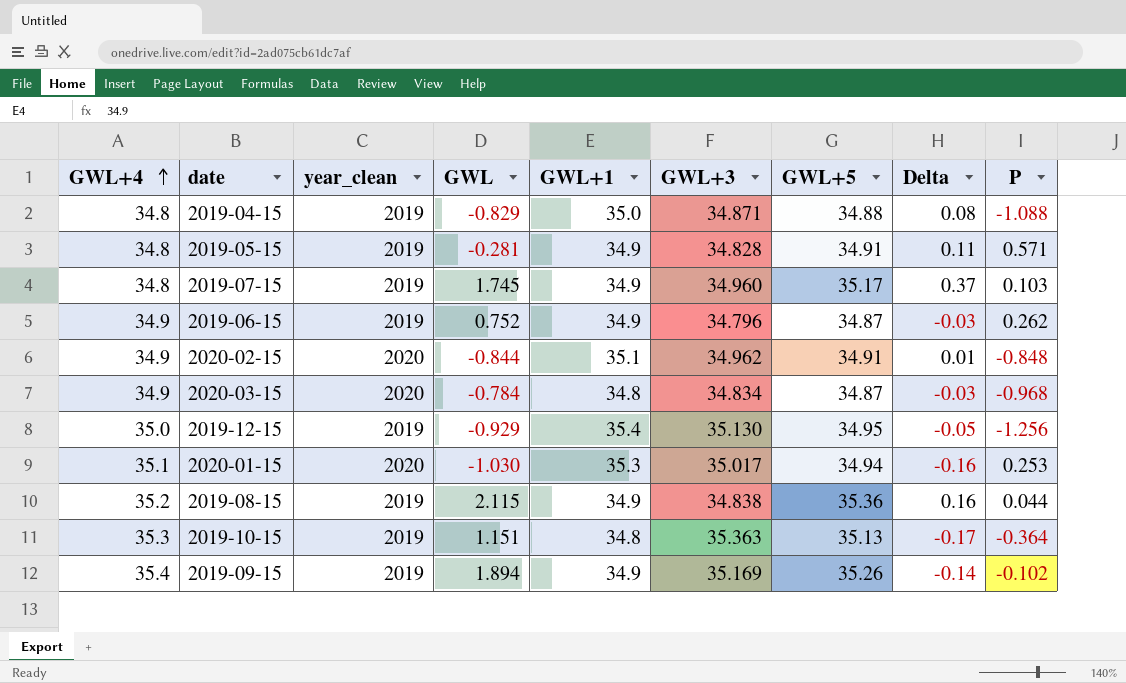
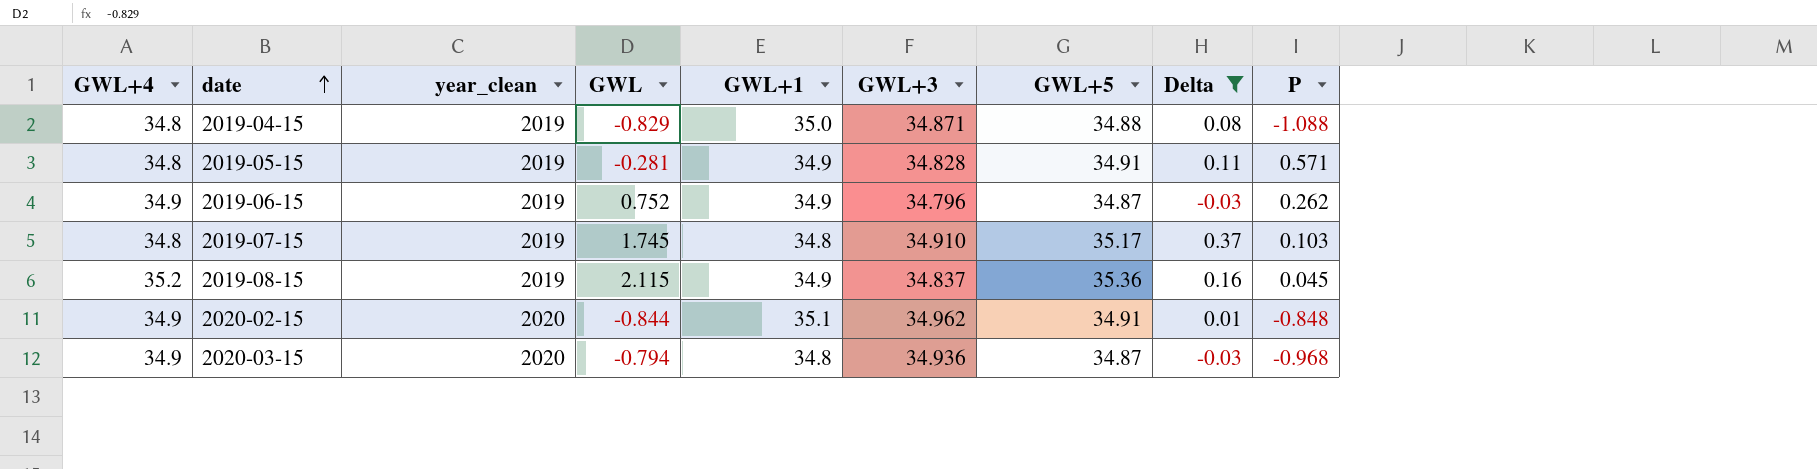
filter: none -> Delta >= -0.03
row order: GWL+4 ascending -> date ascending
2019-07-15 | GWL+1: 34.9 -> 34.8
2019-07-15 | GWL+3: 34.960 -> 34.910
2019-08-15 | GWL+3: 34.838 -> 34.837
2019-08-15 | P: 0.044 -> 0.045
2020-03-15 | GWL: -0.784 -> -0.794
2020-03-15 | GWL+3: 34.834 -> 34.936

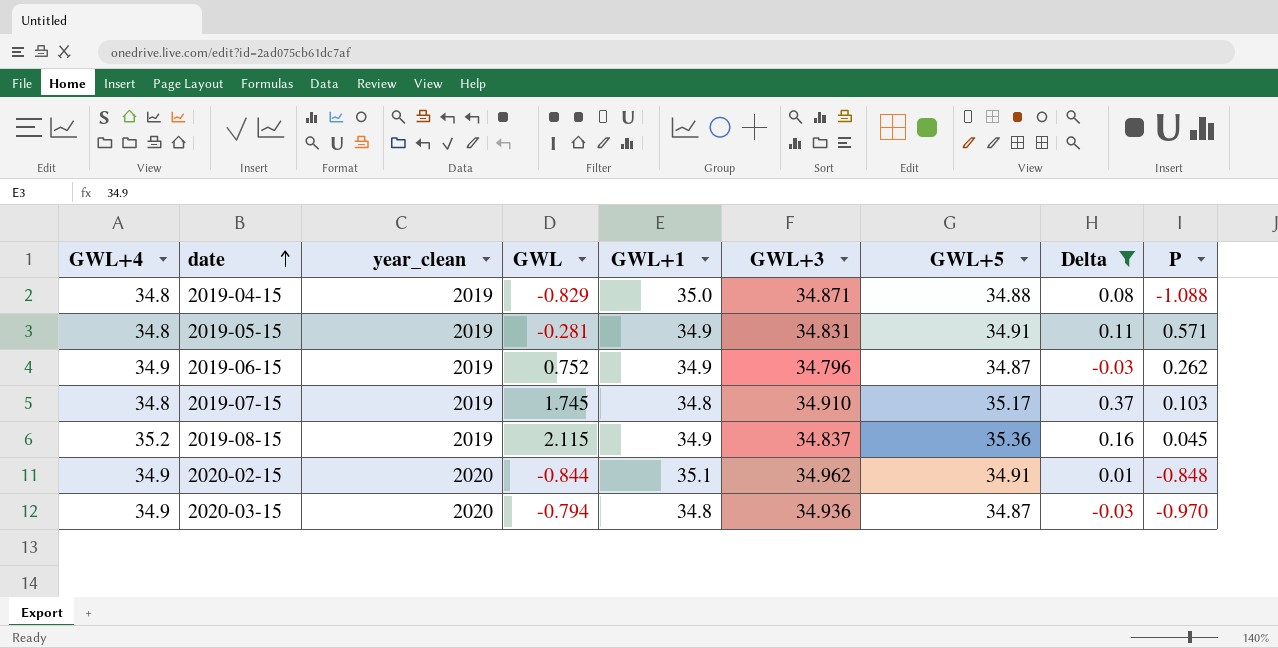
2019-05-15 | GWL+3: 34.828 -> 34.831
2020-03-15 | P: -0.968 -> -0.970

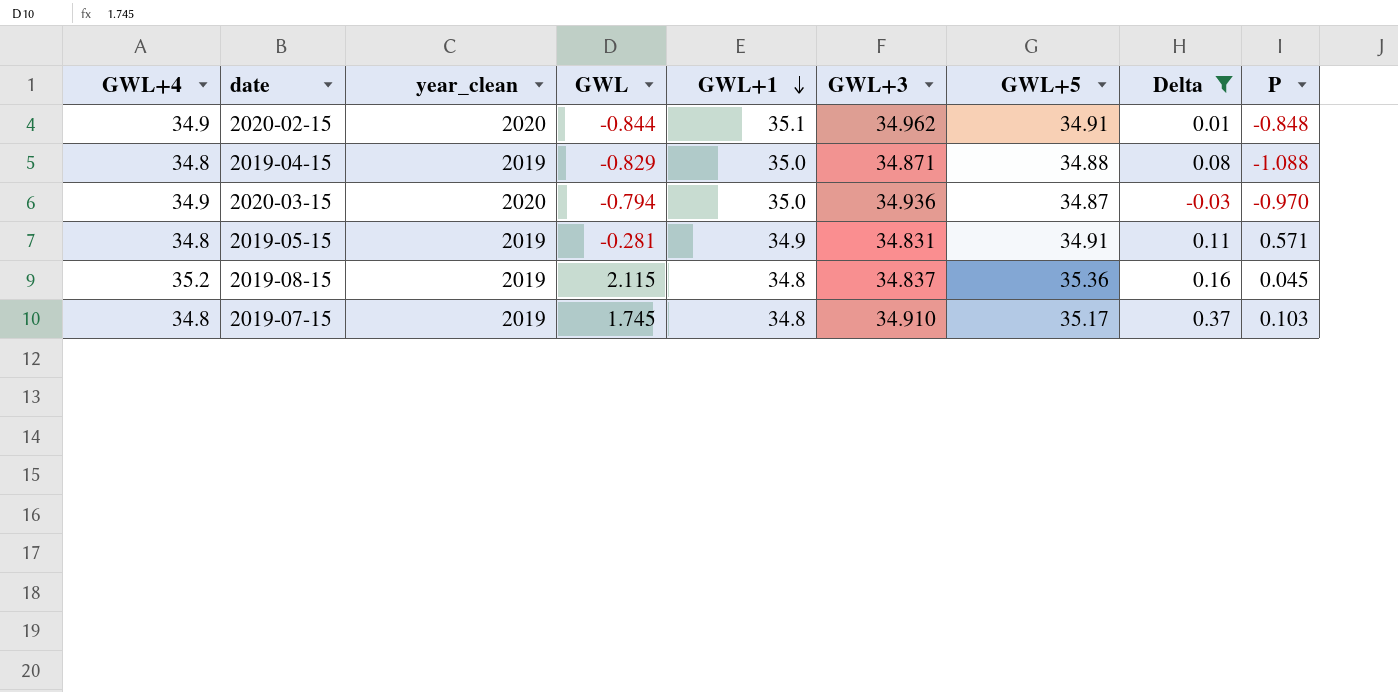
row order: date ascending -> GWL+1 descending
row 2019-06-15: 34.9 | 2019 | 0.752 | 34.9 | 34.796 | 34.87 | -0.03 | 0.262 -> none
2020-03-15 | GWL+1: 34.8 -> 35.0
2019-08-15 | GWL+1: 34.9 -> 34.8

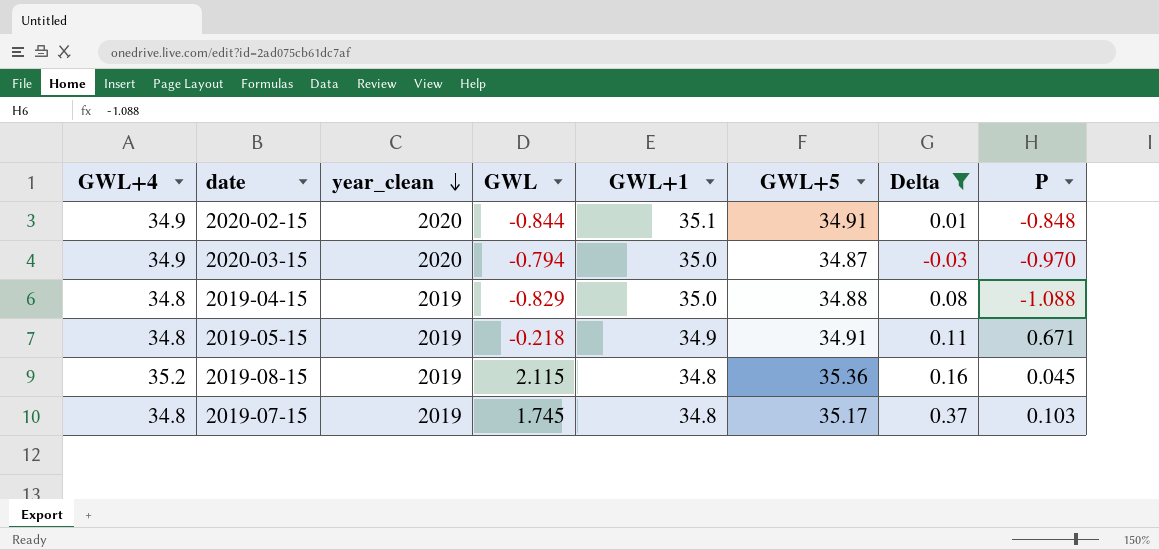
row order: GWL+1 descending -> year_clean descending
column GWL+3 | position: 6 -> none
2019-05-15 | GWL: -0.281 -> -0.218
2019-05-15 | P: 0.571 -> 0.671

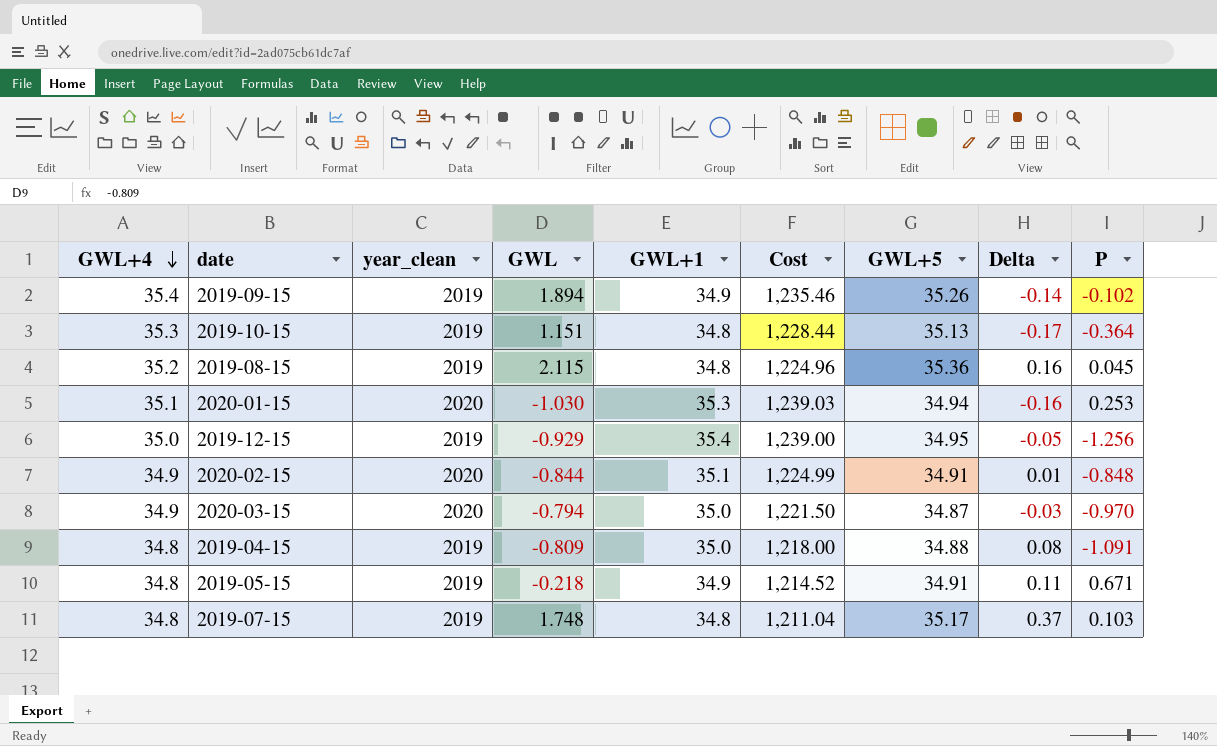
filter: Delta >= -0.03 -> none
row order: year_clean descending -> GWL+4 descending
column Cost | formula: none -> [GWL+4] * [GWL+1]
2019-04-15 | GWL: -0.829 -> -0.809
2019-04-15 | P: -1.088 -> -1.091
2019-07-15 | GWL: 1.745 -> 1.748

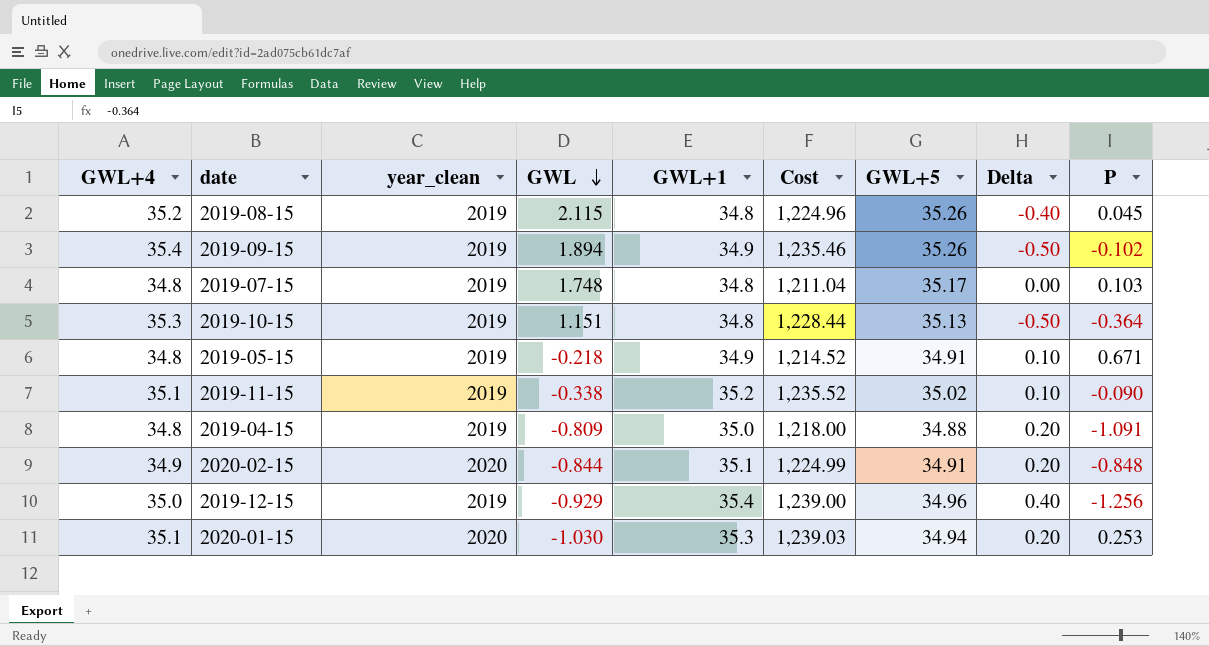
row order: GWL+4 descending -> GWL descending
column Delta | formula: [GWL+5] - [GWL+4] -> [GWL+1] - [GWL+4]
row 2020-03-15: 34.9 | 2020 | -0.794 | 35.0 | 1,221.50 | 34.87 | -0.03 | -0.970 -> none
2019-08-15 | GWL+5: 35.36 -> 35.26
row 2019-11-15: none -> 35.1 | 2019 | -0.338 | 35.2 | 1,235.52 | 35.02 | 0.10 | -0.090
2019-12-15 | GWL+5: 34.95 -> 34.96

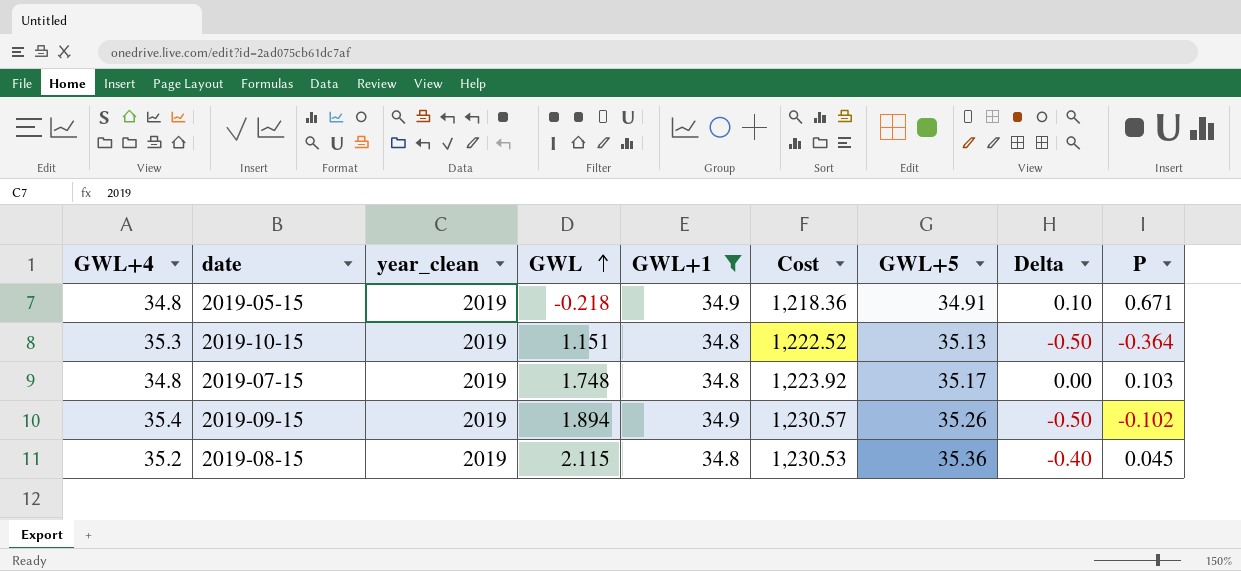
filter: none -> GWL+1 <= 34.9
row order: GWL descending -> GWL ascending
column Cost | formula: [GWL+4] * [GWL+1] -> [GWL+1] * [GWL+5]
2019-08-15 | GWL+5: 35.26 -> 35.36

